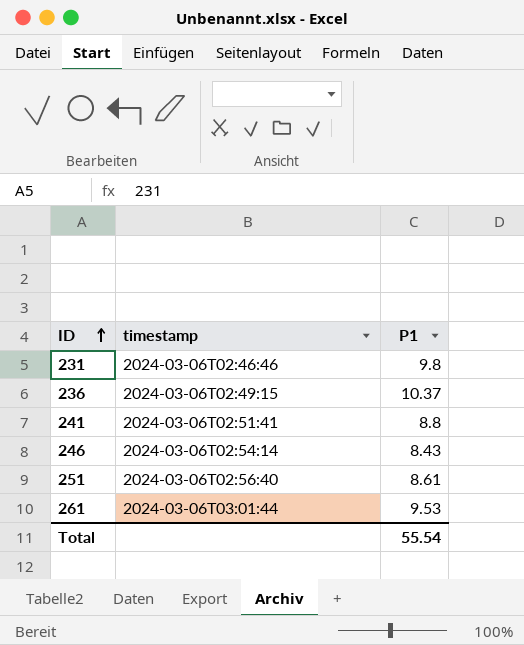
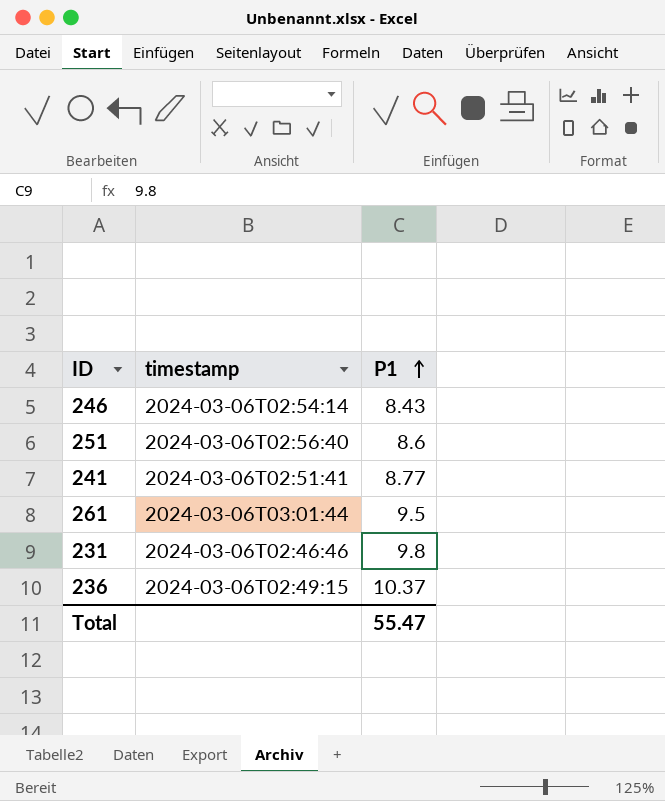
row order: ID ascending -> P1 ascending
251 | P1: 8.61 -> 8.6
241 | P1: 8.8 -> 8.77
261 | P1: 9.53 -> 9.5
Total | P1: 55.54 -> 55.47

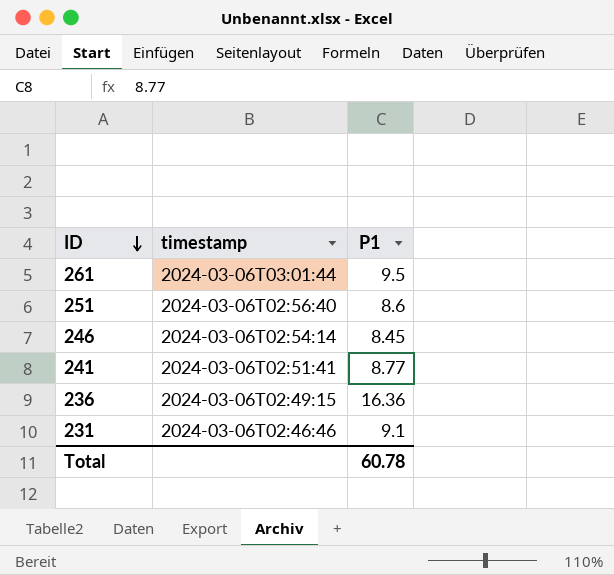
row order: P1 ascending -> ID descending
246 | P1: 8.43 -> 8.45
236 | P1: 10.37 -> 16.36
231 | P1: 9.8 -> 9.1
Total | P1: 55.47 -> 60.78

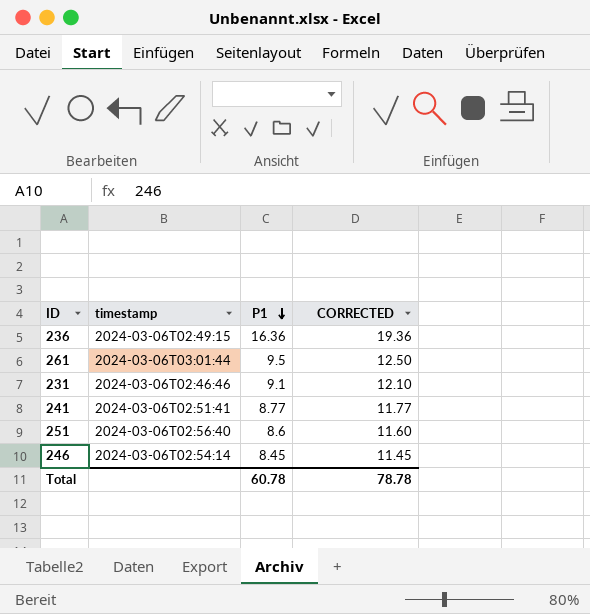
row order: ID descending -> P1 descending
column CORRECTED | formula: none -> [P1] + 3

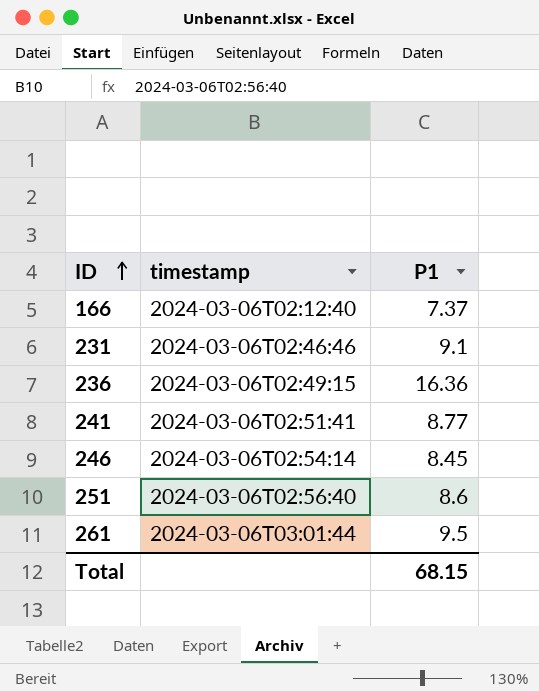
row order: P1 descending -> ID ascending
column CORRECTED | formula: [P1] + 3 -> none
row 166: none -> 2024-03-06T02:12:40 | 7.37
Total | P1: 60.78 -> 68.15

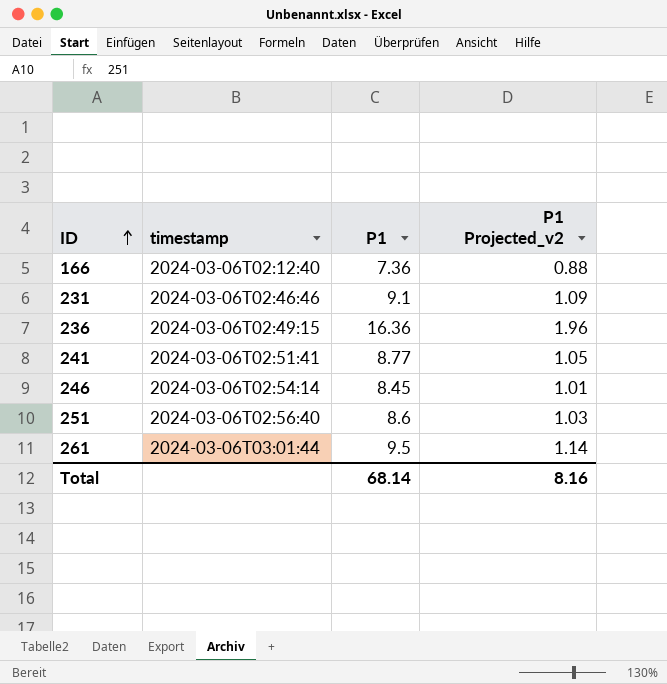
column P1 Projected_v2 | formula: none -> [P1] * 0.12
166 | P1: 7.37 -> 7.36
Total | P1: 68.15 -> 68.14

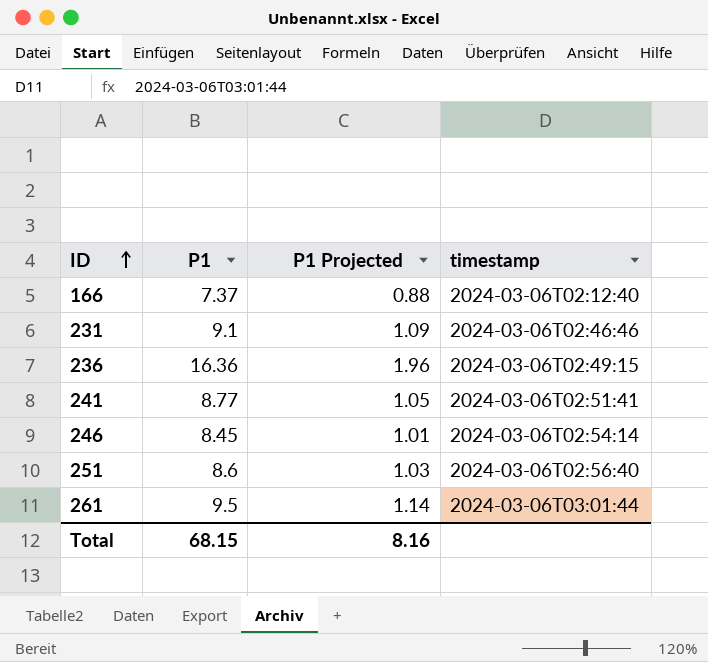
column name: P1 Projected_v2 -> P1 Projected
column timestamp | position: 2 -> 4
166 | P1: 7.36 -> 7.37
Total | P1: 68.14 -> 68.15

